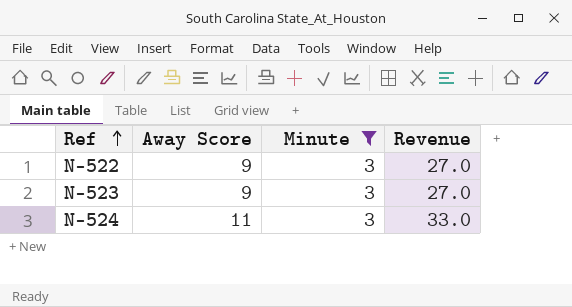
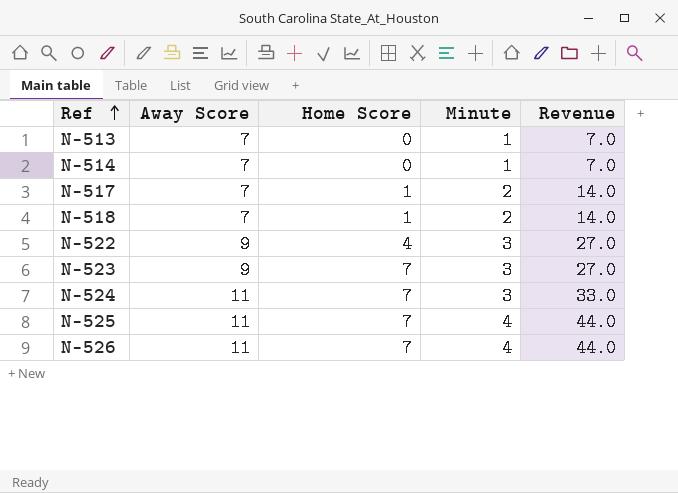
filter: Minute = 3 -> none
column Home Score | position: none -> 3

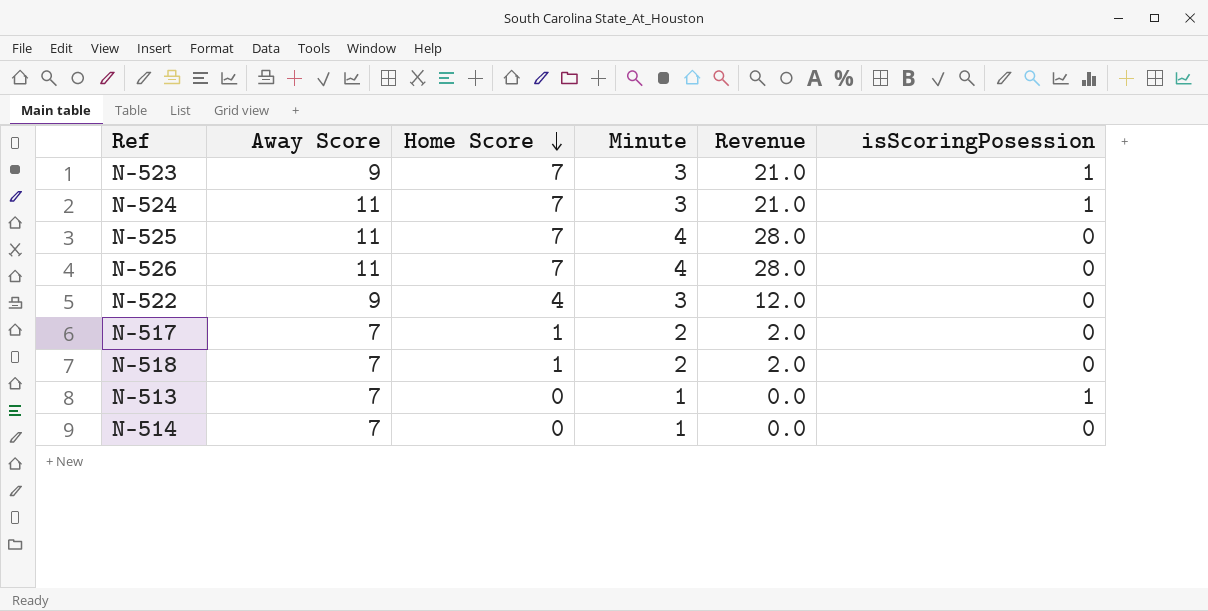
row order: Ref ascending -> Home Score descending
column Revenue | formula: [Away Score] * [Minute] -> [Home Score] * [Minute]
column isScoringPosession | position: none -> 6

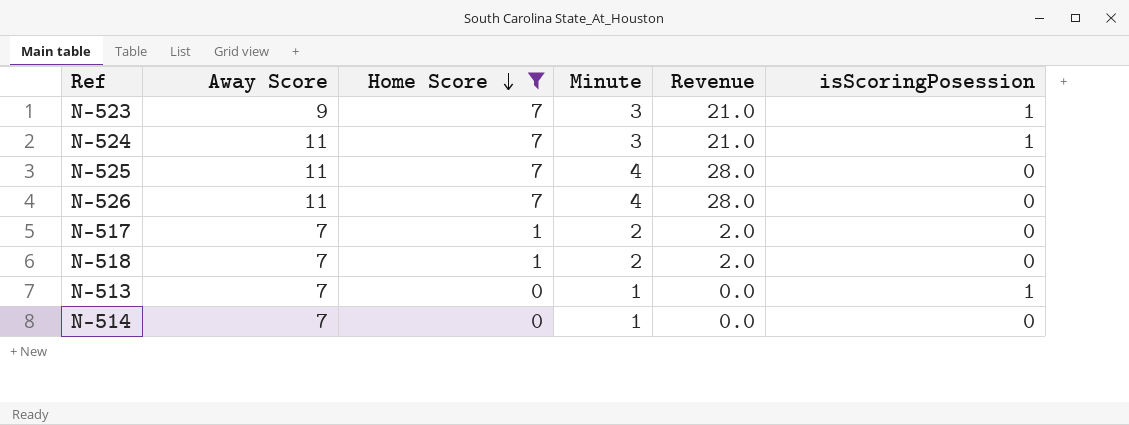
filter: none -> Home Score != 4

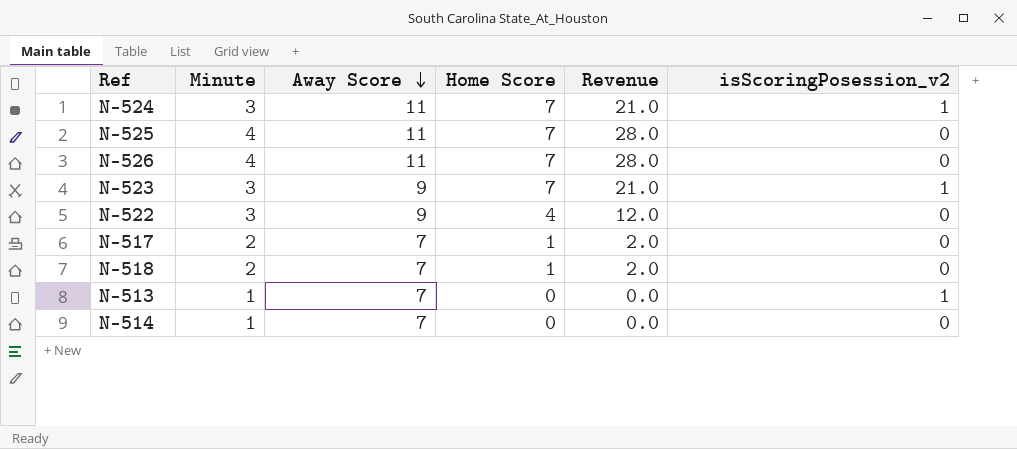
filter: Home Score != 4 -> none
row order: Home Score descending -> Away Score descending
column Minute | position: 4 -> 2
column name: isScoringPosession -> isScoringPosession_v2

